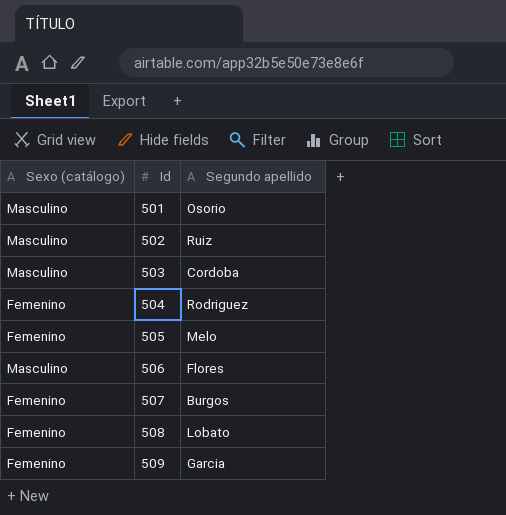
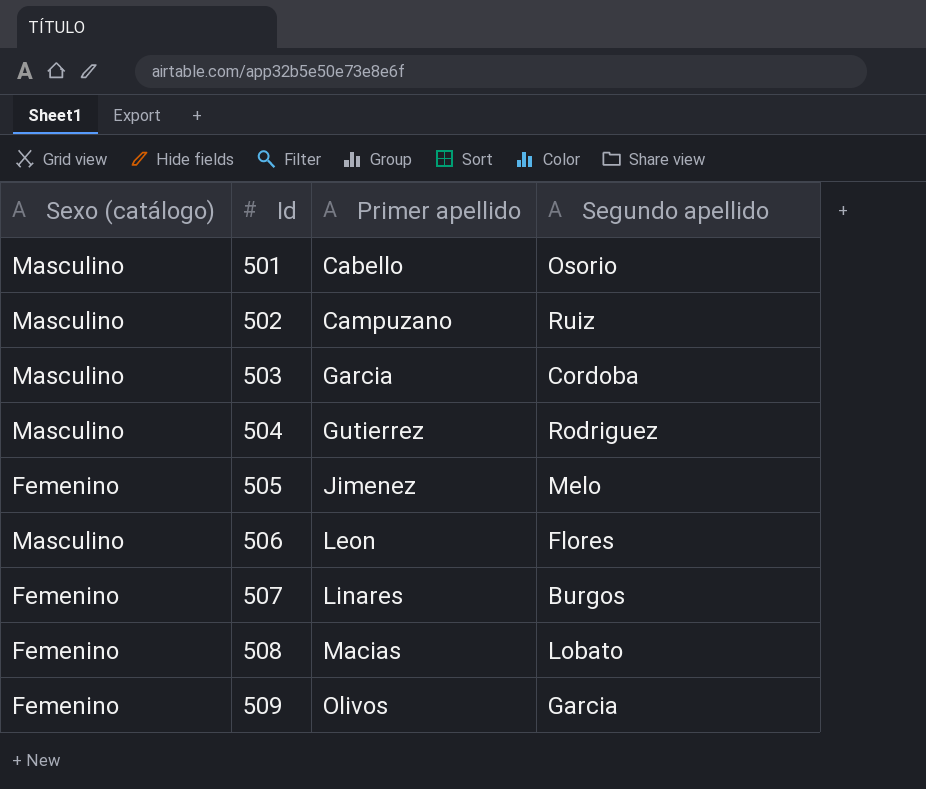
column Primer apellido | position: none -> 3
504 | Sexo (catálogo): Femenino -> Masculino

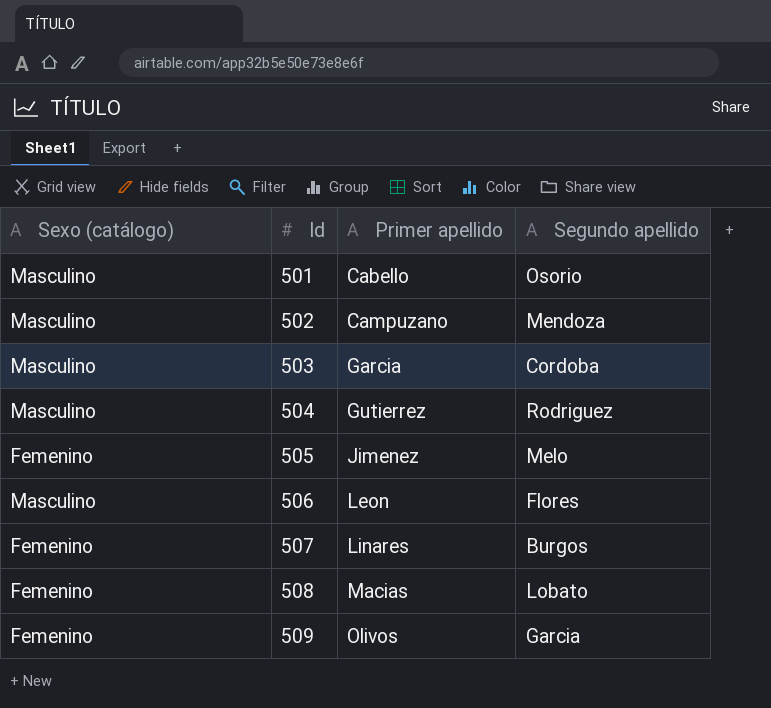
502 | Segundo apellido: Ruiz -> Mendoza

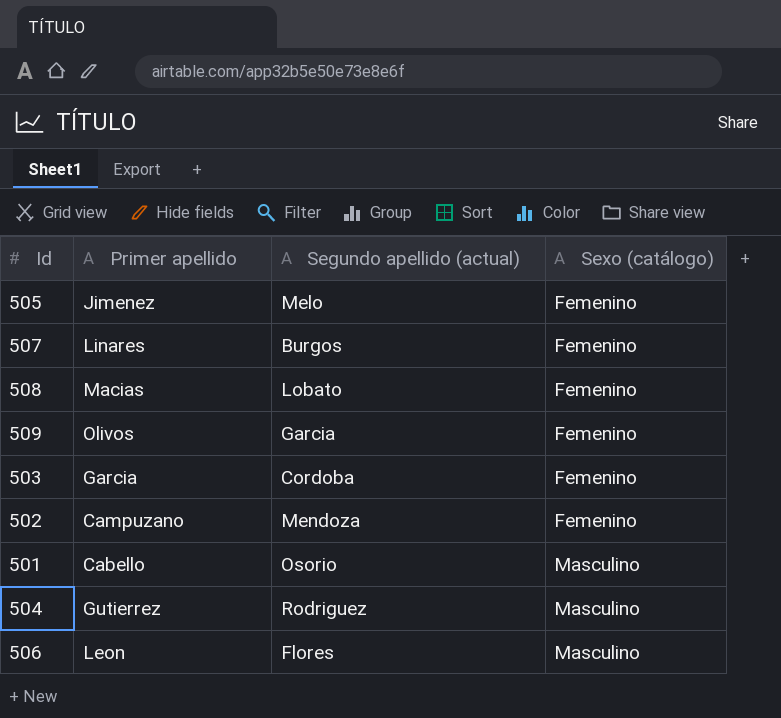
row order: Id ascending -> Sexo (catálogo) ascending
column name: Segundo apellido -> Segundo apellido (actual)
column Sexo (catálogo) | position: 1 -> 4
503 | Sexo (catálogo): Masculino -> Femenino
502 | Sexo (catálogo): Masculino -> Femenino

